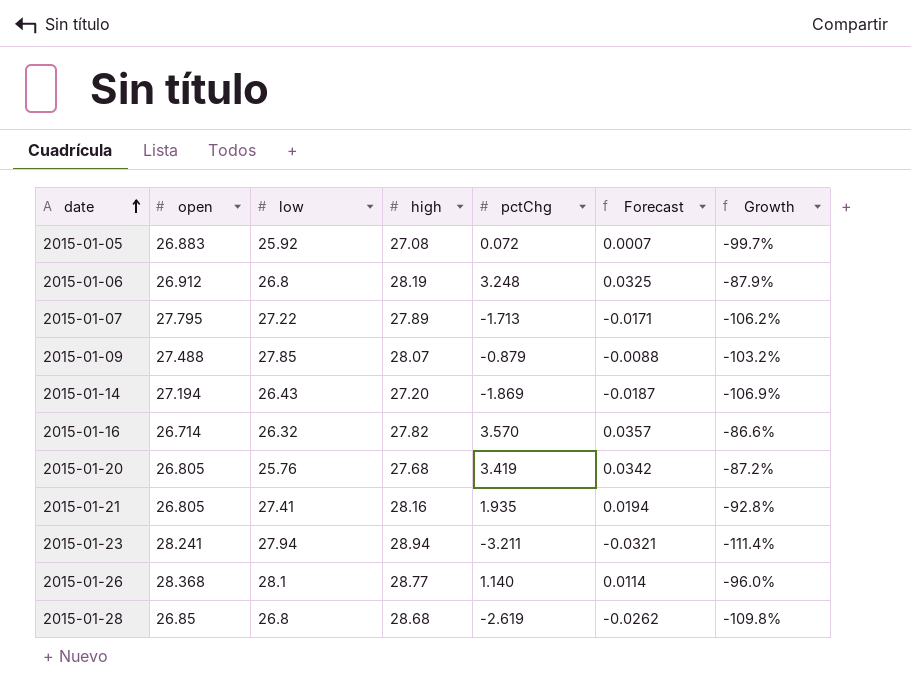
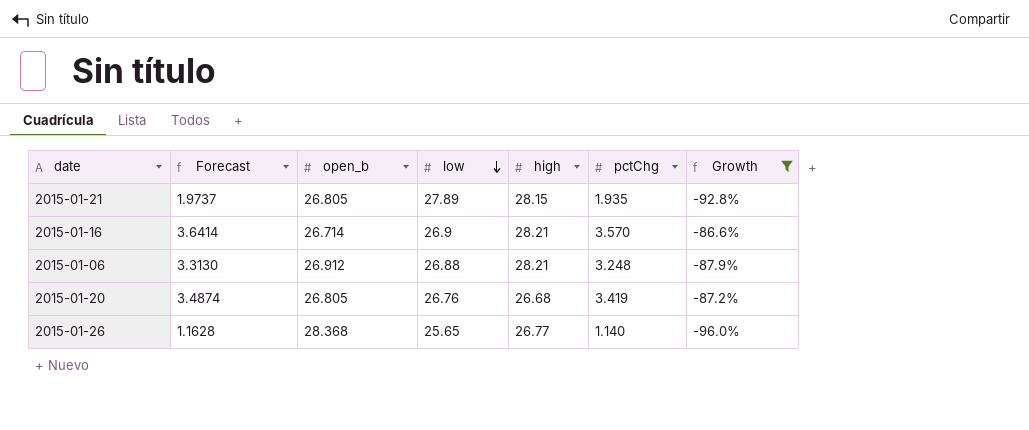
filter: none -> Growth >= -96.0%
row order: date ascending -> low descending
column Forecast | formula: [pctChg] * 0.01 -> [pctChg] * 1.02
column Forecast | position: 6 -> 2
column name: open -> open_b
2015-01-21 | low: 27.41 -> 27.89
2015-01-21 | high: 28.16 -> 28.15
2015-01-16 | low: 26.32 -> 26.9
2015-01-16 | high: 27.82 -> 28.21
2015-01-06 | low: 26.8 -> 26.88
2015-01-06 | high: 28.19 -> 28.21
2015-01-20 | low: 25.76 -> 26.76
2015-01-20 | high: 27.68 -> 26.68
2015-01-26 | low: 28.1 -> 25.65
2015-01-26 | high: 28.77 -> 26.77

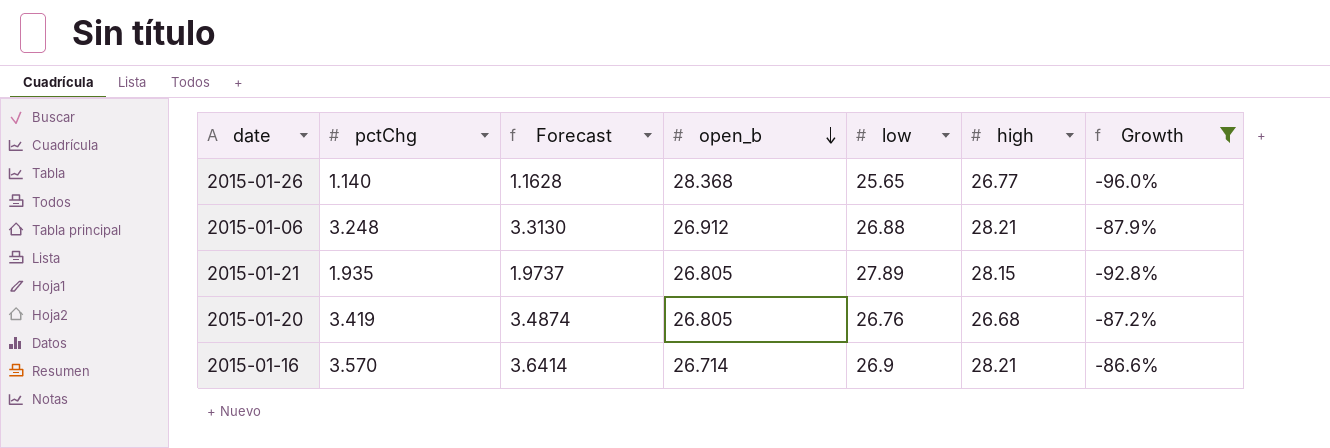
row order: low descending -> open_b descending
column pctChg | position: 6 -> 2

